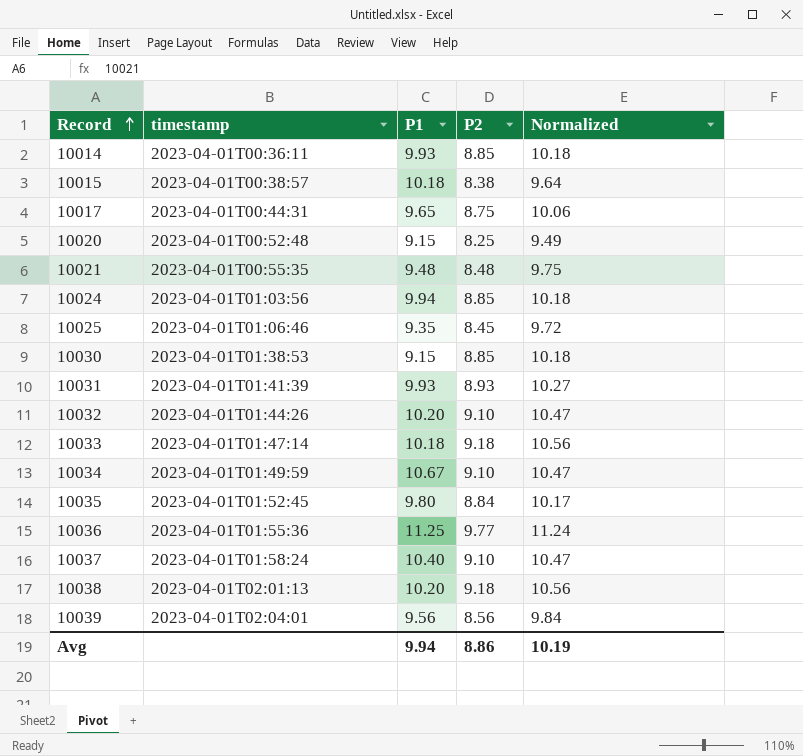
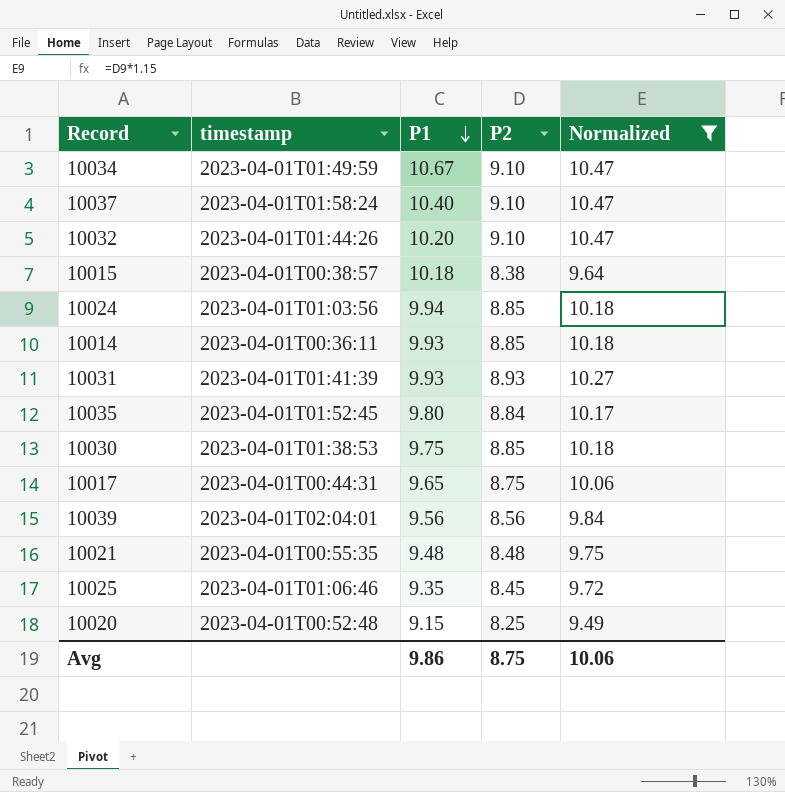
filter: none -> Normalized <= 10.47
row order: Record ascending -> P1 descending
10030 | P1: 9.15 -> 9.75
Avg | P1: 9.94 -> 9.86
Avg | P2: 8.86 -> 8.75
Avg | Normalized: 10.19 -> 10.06

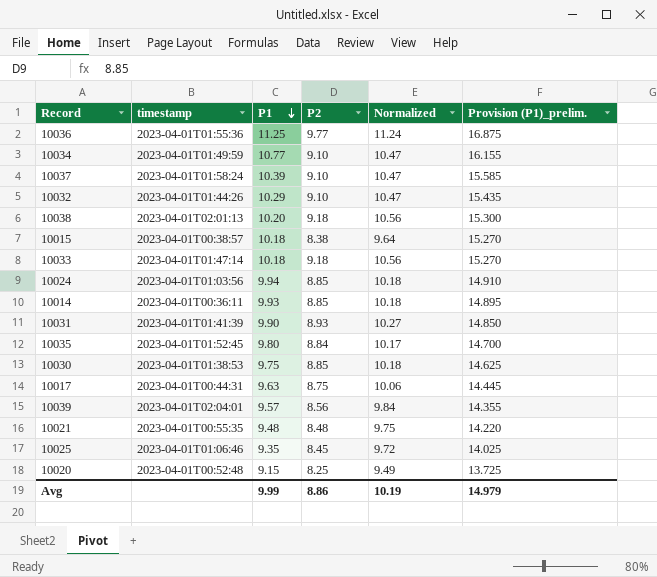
filter: Normalized <= 10.47 -> none
column Provision (P1)_prelim. | formula: none -> [P1] * 1.5
10034 | P1: 10.67 -> 10.77
10037 | P1: 10.40 -> 10.39
10032 | P1: 10.20 -> 10.29
10031 | P1: 9.93 -> 9.90
10017 | P1: 9.65 -> 9.63
10039 | P1: 9.56 -> 9.57
Avg | P1: 9.86 -> 9.99
Avg | P2: 8.75 -> 8.86
Avg | Normalized: 10.06 -> 10.19

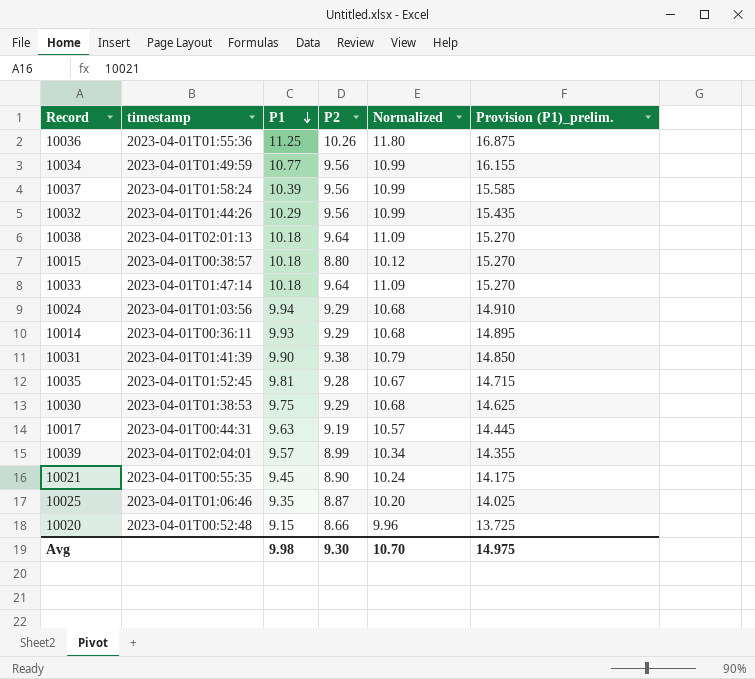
10036 | P2: 9.77 -> 10.26
10036 | Normalized: 11.24 -> 11.80
10034 | P2: 9.10 -> 9.56
10034 | Normalized: 10.47 -> 10.99
10037 | P2: 9.10 -> 9.56
10037 | Normalized: 10.47 -> 10.99
10032 | P2: 9.10 -> 9.56
10032 | Normalized: 10.47 -> 10.99
10038 | P1: 10.20 -> 10.18
10038 | P2: 9.18 -> 9.64
10038 | Normalized: 10.56 -> 11.09
10038 | Provision (P1)_prelim.: 15.300 -> 15.270
10015 | P2: 8.38 -> 8.80
10015 | Normalized: 9.64 -> 10.12
10033 | P2: 9.18 -> 9.64
10033 | Normalized: 10.56 -> 11.09
10024 | P2: 8.85 -> 9.29
10024 | Normalized: 10.18 -> 10.68
10014 | P2: 8.85 -> 9.29
10014 | Normalized: 10.18 -> 10.68
10031 | P2: 8.93 -> 9.38
10031 | Normalized: 10.27 -> 10.79
10035 | P1: 9.80 -> 9.81
10035 | P2: 8.84 -> 9.28
10035 | Normalized: 10.17 -> 10.67
10035 | Provision (P1)_prelim.: 14.700 -> 14.715
10030 | P2: 8.85 -> 9.29
10030 | Normalized: 10.18 -> 10.68
10017 | P2: 8.75 -> 9.19
10017 | Normalized: 10.06 -> 10.57
10039 | P2: 8.56 -> 8.99
10039 | Normalized: 9.84 -> 10.34
10021 | P1: 9.48 -> 9.45
10021 | P2: 8.48 -> 8.90
10021 | Normalized: 9.75 -> 10.24
10021 | Provision (P1)_prelim.: 14.220 -> 14.175
10025 | P2: 8.45 -> 8.87
10025 | Normalized: 9.72 -> 10.20
10020 | P2: 8.25 -> 8.66
10020 | Normalized: 9.49 -> 9.96
Avg | P1: 9.99 -> 9.98
Avg | P2: 8.86 -> 9.30
Avg | Normalized: 10.19 -> 10.70
Avg | Provision (P1)_prelim.: 14.979 -> 14.975

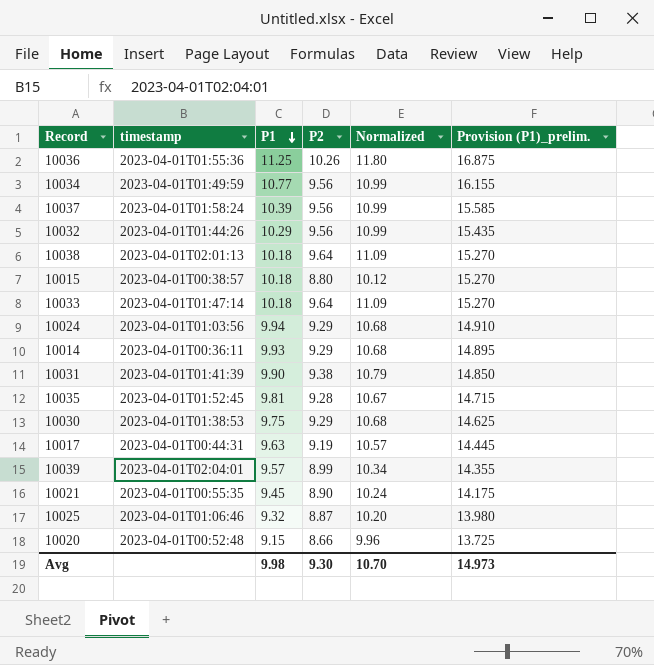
10025 | P1: 9.35 -> 9.32
10025 | Provision (P1)_prelim.: 14.025 -> 13.980
Avg | Provision (P1)_prelim.: 14.975 -> 14.973

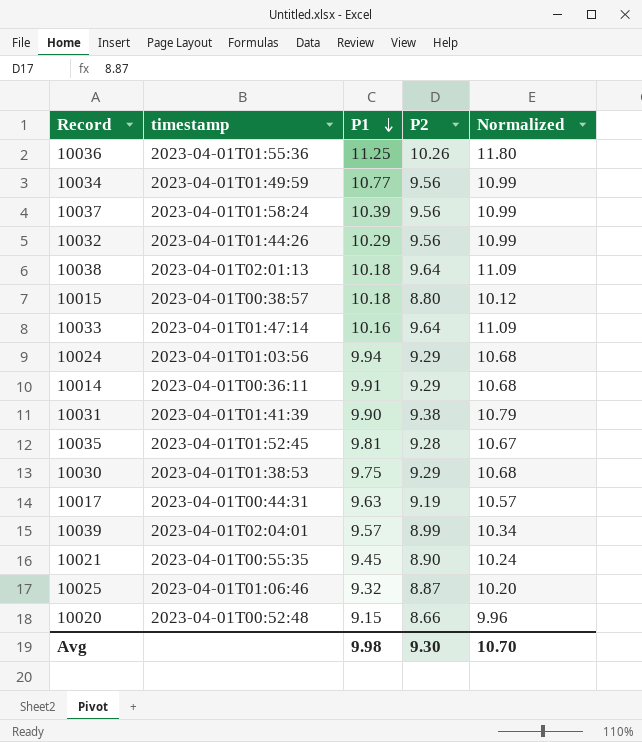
column Provision (P1)_prelim. | formula: [P1] * 1.5 -> none
10033 | P1: 10.18 -> 10.16
10014 | P1: 9.93 -> 9.91

